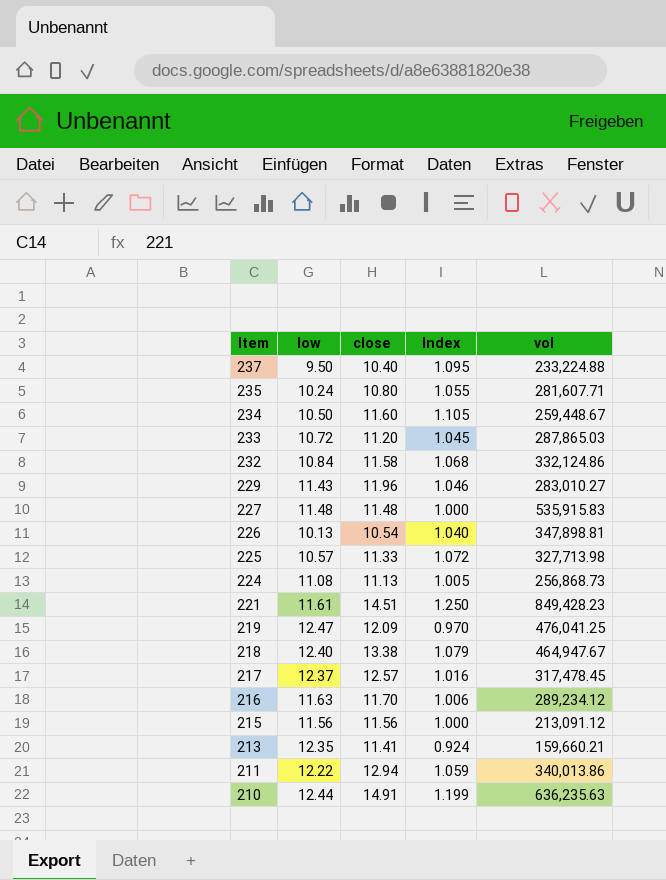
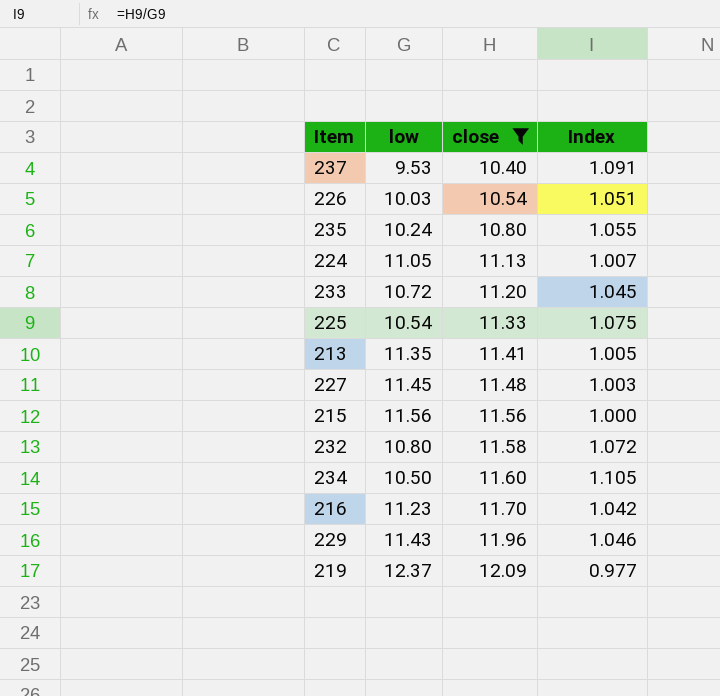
filter: none -> close <= 12.09
row order: Item descending -> close ascending
column vol | position: 5 -> none
237 | low: 9.50 -> 9.53
237 | Index: 1.095 -> 1.091
226 | low: 10.13 -> 10.03
226 | Index: 1.040 -> 1.051
224 | low: 11.08 -> 11.05
224 | Index: 1.005 -> 1.007
225 | low: 10.57 -> 10.54
225 | Index: 1.072 -> 1.075
213 | low: 12.35 -> 11.35
213 | Index: 0.924 -> 1.005
227 | low: 11.48 -> 11.45
227 | Index: 1.000 -> 1.003
232 | low: 10.84 -> 10.80
232 | Index: 1.068 -> 1.072
216 | low: 11.63 -> 11.23
216 | Index: 1.006 -> 1.042
219 | low: 12.47 -> 12.37
219 | Index: 0.970 -> 0.977

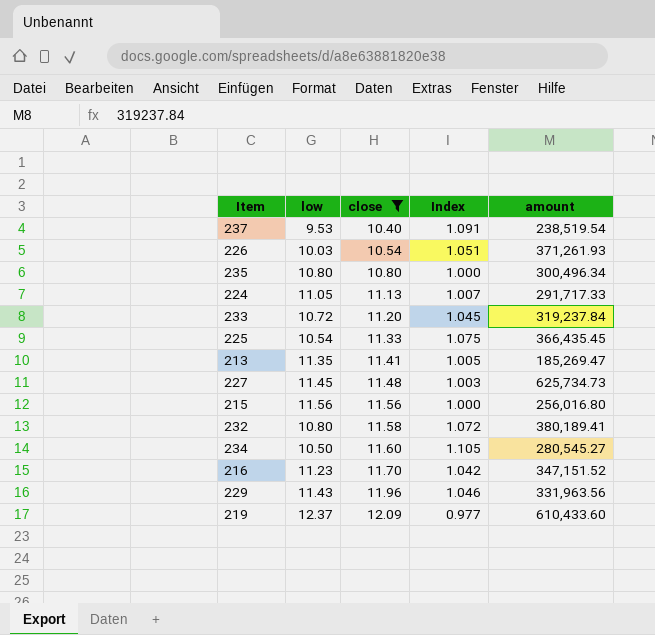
column amount | position: none -> 5
235 | low: 10.24 -> 10.80
235 | Index: 1.055 -> 1.000

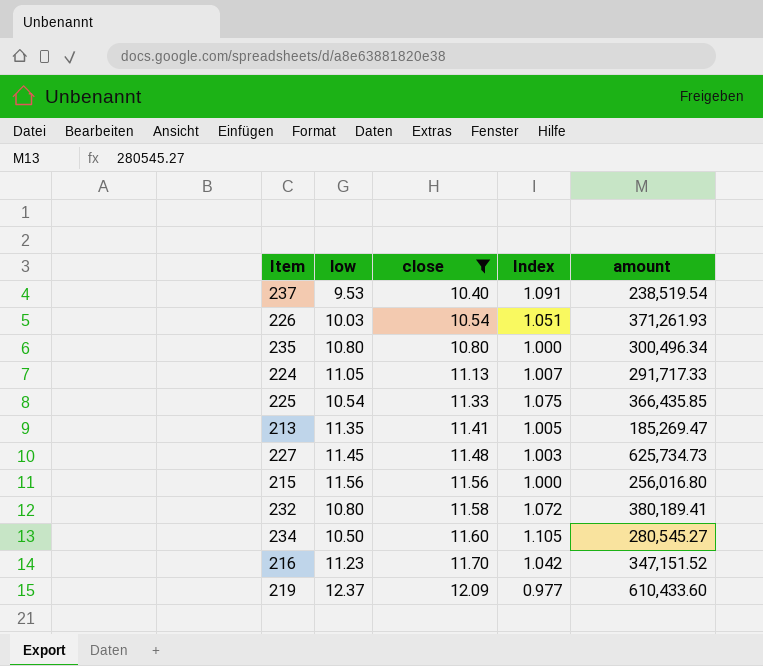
row 233: 10.72 | 11.20 | 1.045 | 319,237.84 -> none
row 229: 11.43 | 11.96 | 1.046 | 331,963.56 -> none
225 | amount: 366,435.45 -> 366,435.85

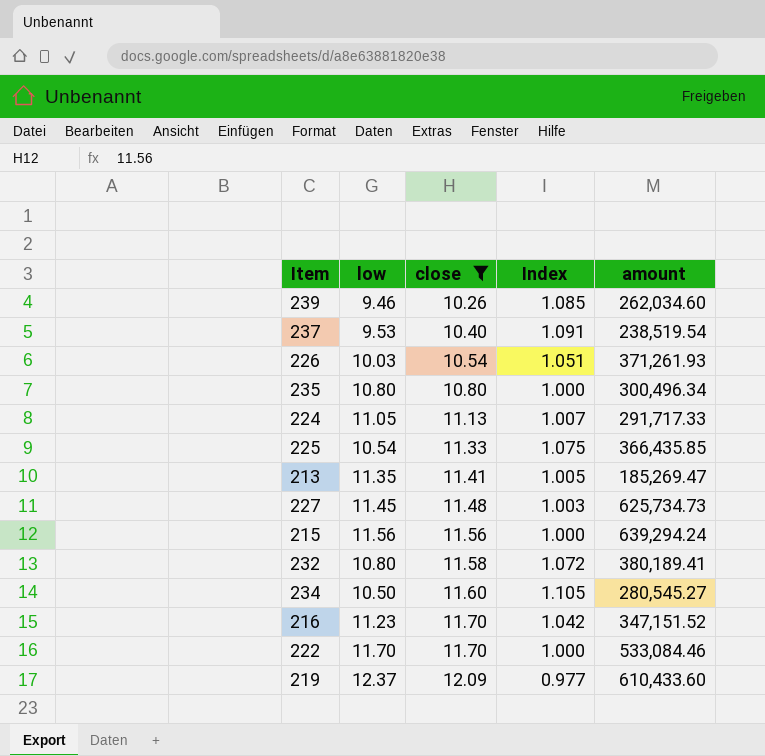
row 239: none -> 9.46 | 10.26 | 1.085 | 262,034.60
215 | amount: 256,016.80 -> 639,294.24
row 222: none -> 11.70 | 11.70 | 1.000 | 533,084.46

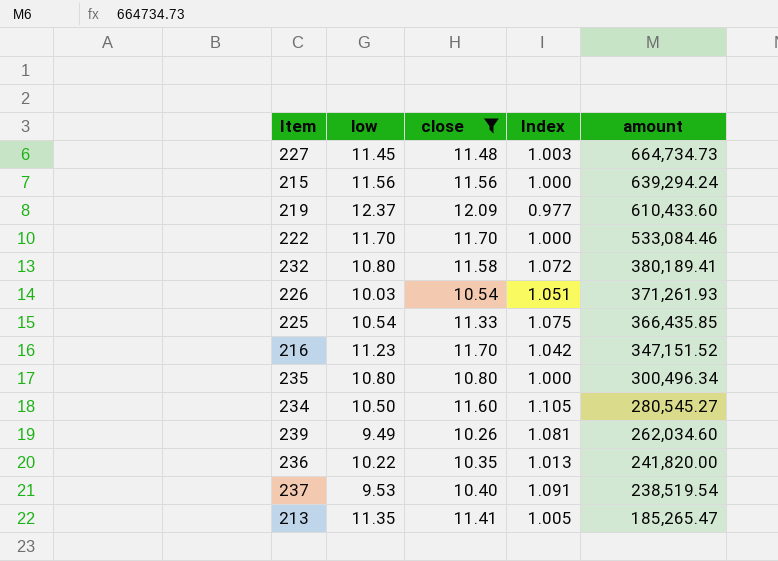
row order: close ascending -> amount descending
row 224: 11.05 | 11.13 | 1.007 | 291,717.33 -> none
227 | amount: 625,734.73 -> 664,734.73
239 | low: 9.46 -> 9.49
239 | Index: 1.085 -> 1.081
row 236: none -> 10.22 | 10.35 | 1.013 | 241,820.00
213 | amount: 185,269.47 -> 185,265.47

